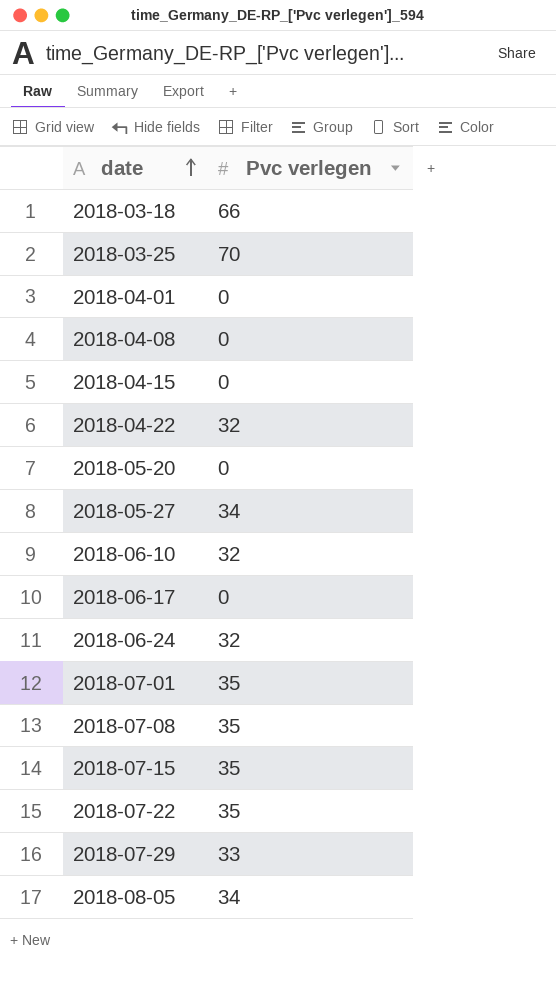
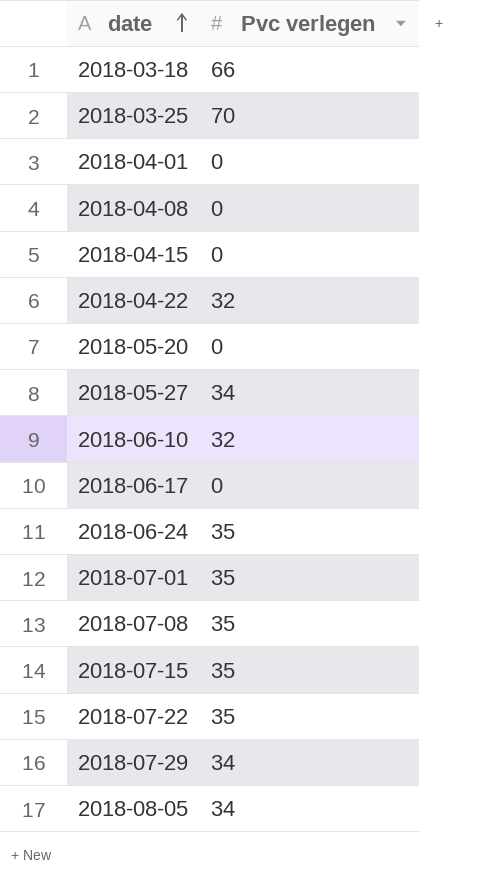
2018-06-24 | Pvc verlegen: 32 -> 35
2018-07-29 | Pvc verlegen: 33 -> 34

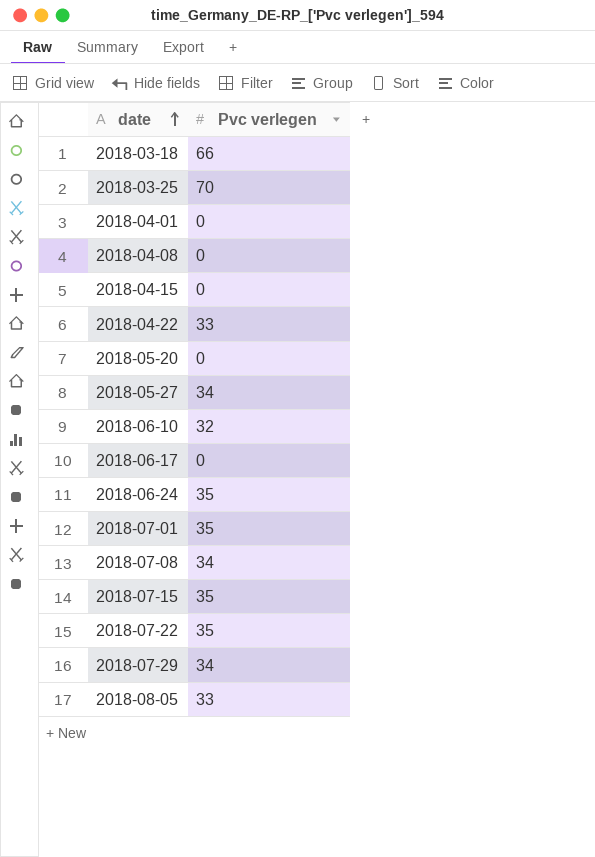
2018-04-22 | Pvc verlegen: 32 -> 33
2018-07-08 | Pvc verlegen: 35 -> 34
2018-08-05 | Pvc verlegen: 34 -> 33

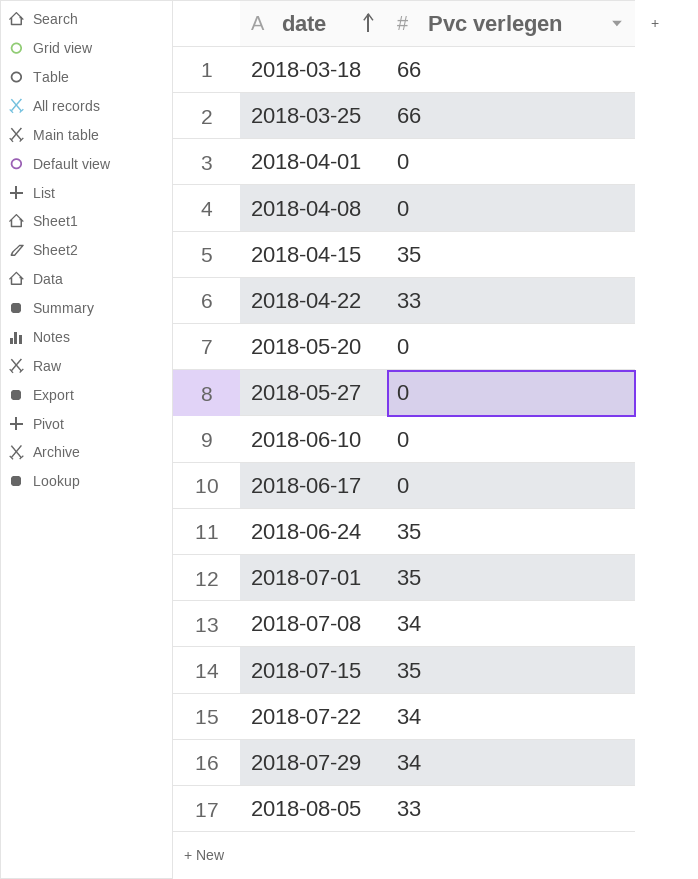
2018-03-25 | Pvc verlegen: 70 -> 66
2018-04-15 | Pvc verlegen: 0 -> 35
2018-05-27 | Pvc verlegen: 34 -> 0
2018-06-10 | Pvc verlegen: 32 -> 0
2018-07-22 | Pvc verlegen: 35 -> 34

